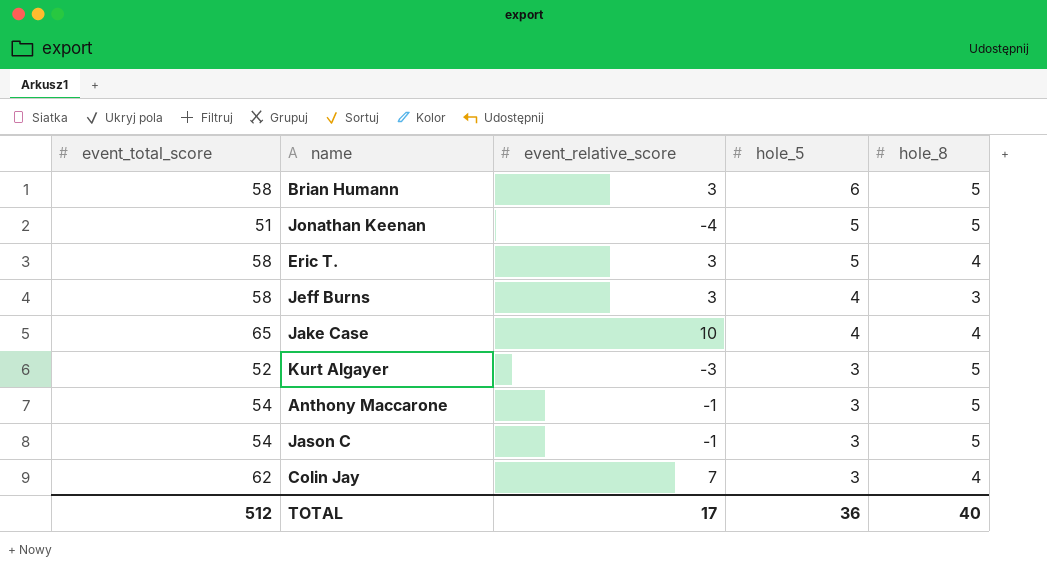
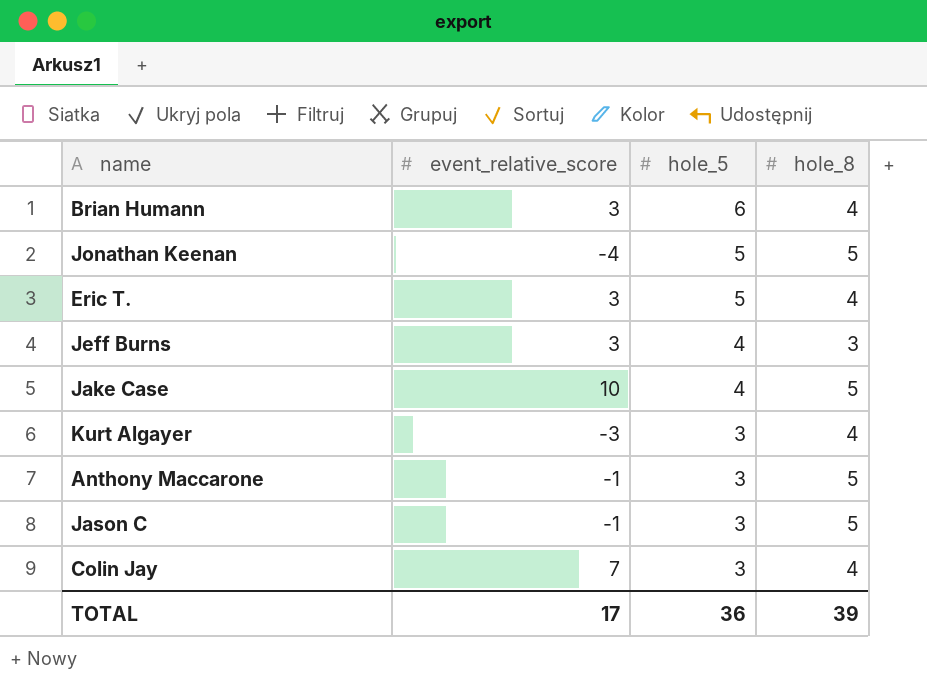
column event_total_score | position: 1 -> none
Brian Humann | hole_8: 5 -> 4
Jake Case | hole_8: 4 -> 5
Kurt Algayer | hole_8: 5 -> 4
TOTAL | hole_8: 40 -> 39

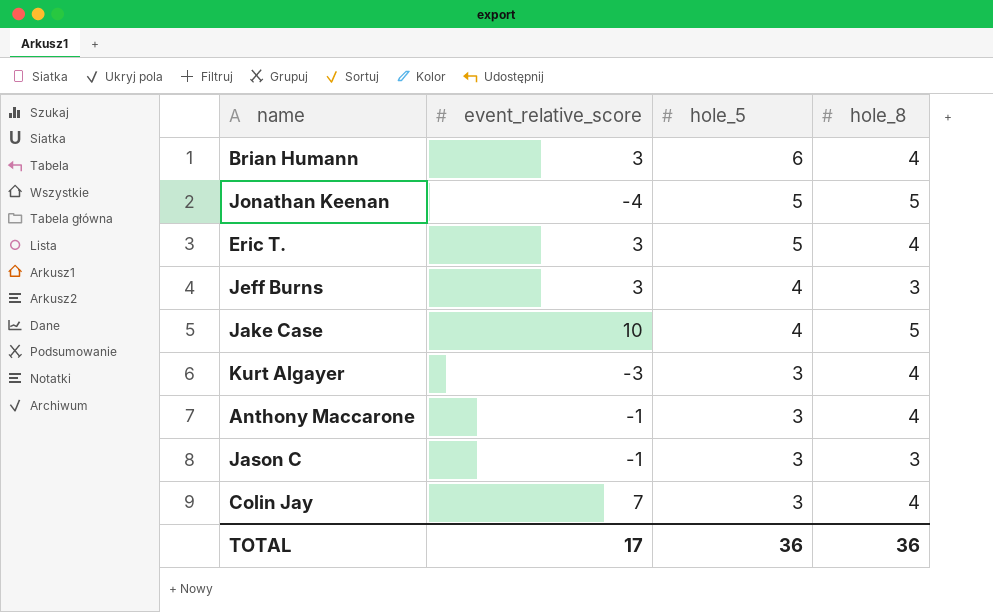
Anthony Maccarone | hole_8: 5 -> 4
Jason C | hole_8: 5 -> 3
TOTAL | hole_8: 39 -> 36

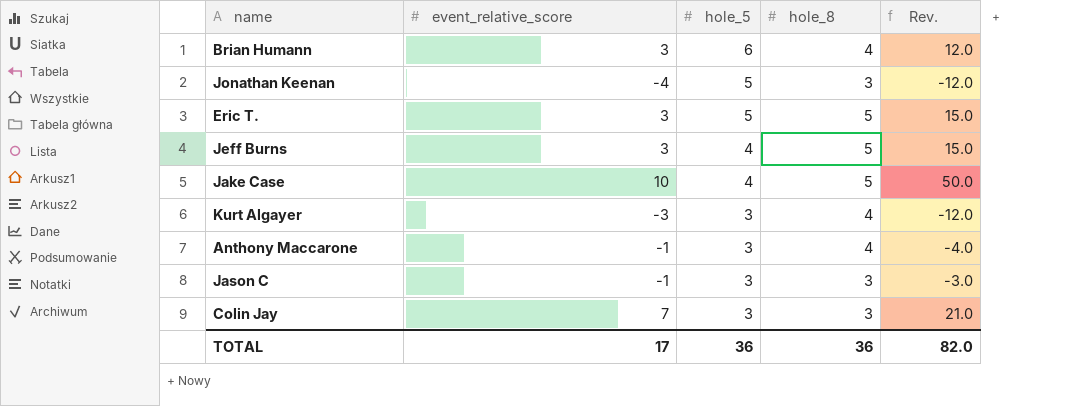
column Rev. | formula: none -> [event_relative_score] * [hole_8]
Jonathan Keenan | hole_8: 5 -> 3
Eric T. | hole_8: 4 -> 5
Jeff Burns | hole_8: 3 -> 5
Colin Jay | hole_8: 4 -> 3

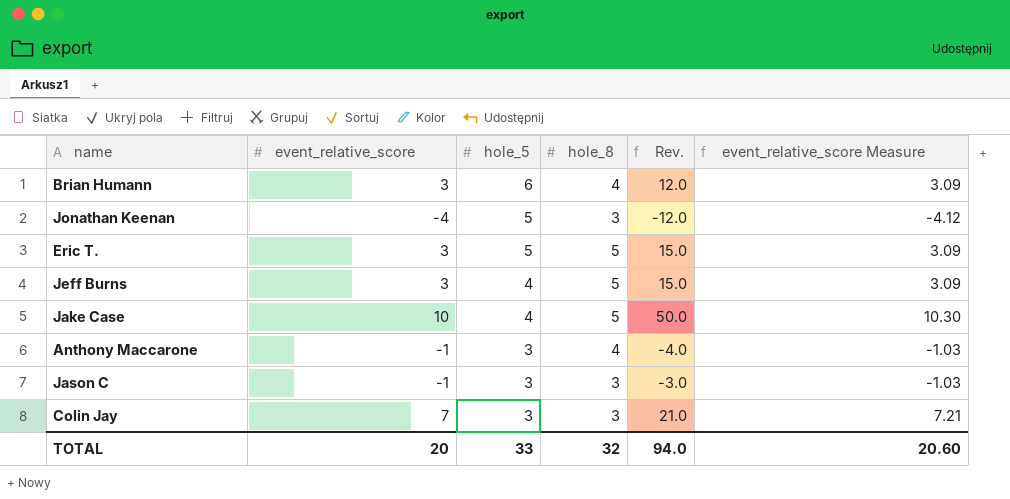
column event_relative_score Measure | formula: none -> [event_relative_score] * 1.03
row Kurt Algayer: -3 | 3 | 4 | -12.0 -> none
TOTAL | event_relative_score: 17 -> 20
TOTAL | hole_5: 36 -> 33
TOTAL | hole_8: 36 -> 32
TOTAL | Rev.: 82.0 -> 94.0

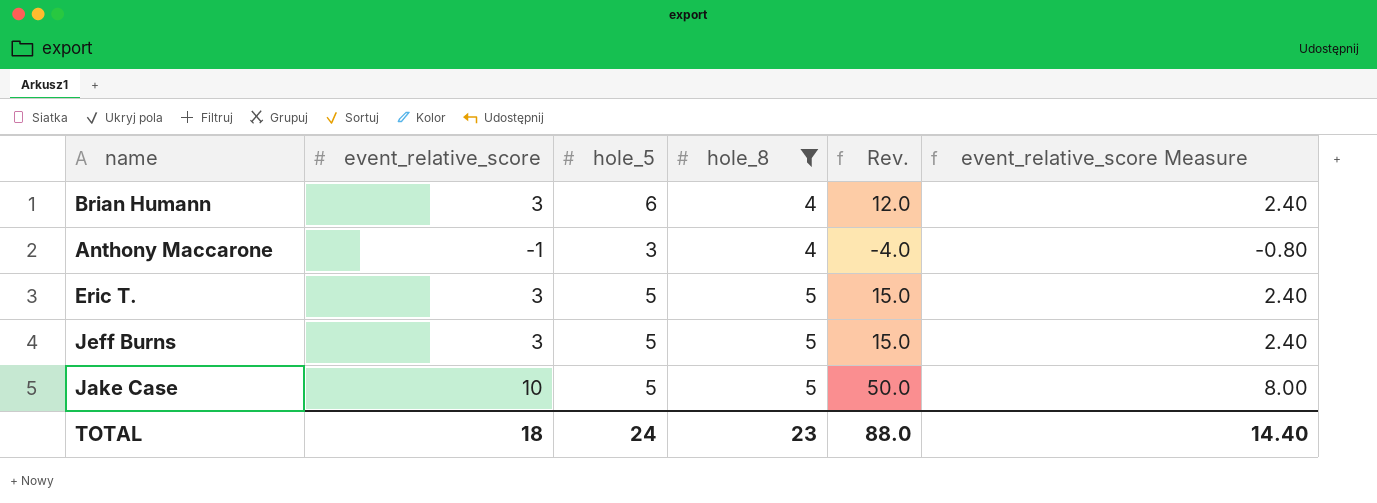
filter: none -> hole_8 != 3
row order: hole_5 descending -> hole_8 ascending
column event_relative_score Measure | formula: [event_relative_score] * 1.03 -> [event_relative_score] * 0.8
Jeff Burns | hole_5: 4 -> 5
Jake Case | hole_5: 4 -> 5
TOTAL | event_relative_score: 20 -> 18
TOTAL | hole_5: 33 -> 24
TOTAL | hole_8: 32 -> 23
TOTAL | Rev.: 94.0 -> 88.0
TOTAL | event_relative_score Measure: 20.60 -> 14.40

